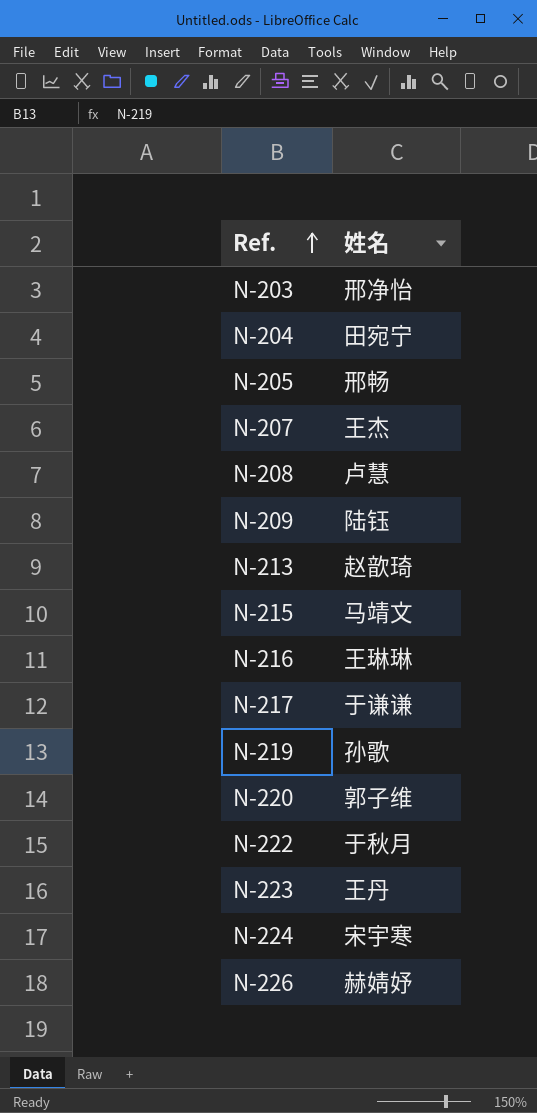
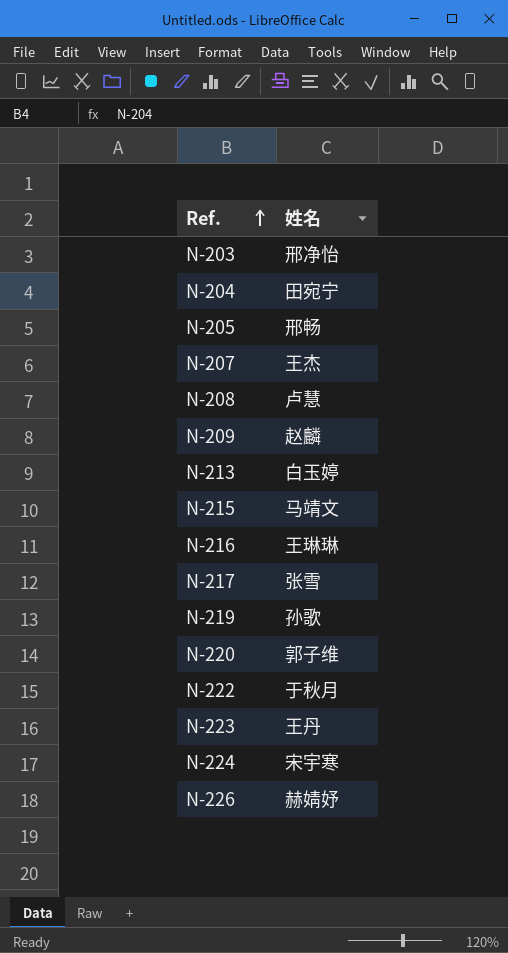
N-209 | 姓名: 陆钰 -> 赵麟
N-213 | 姓名: 赵歆琦 -> 白玉婷
N-217 | 姓名: 于谦谦 -> 张雪

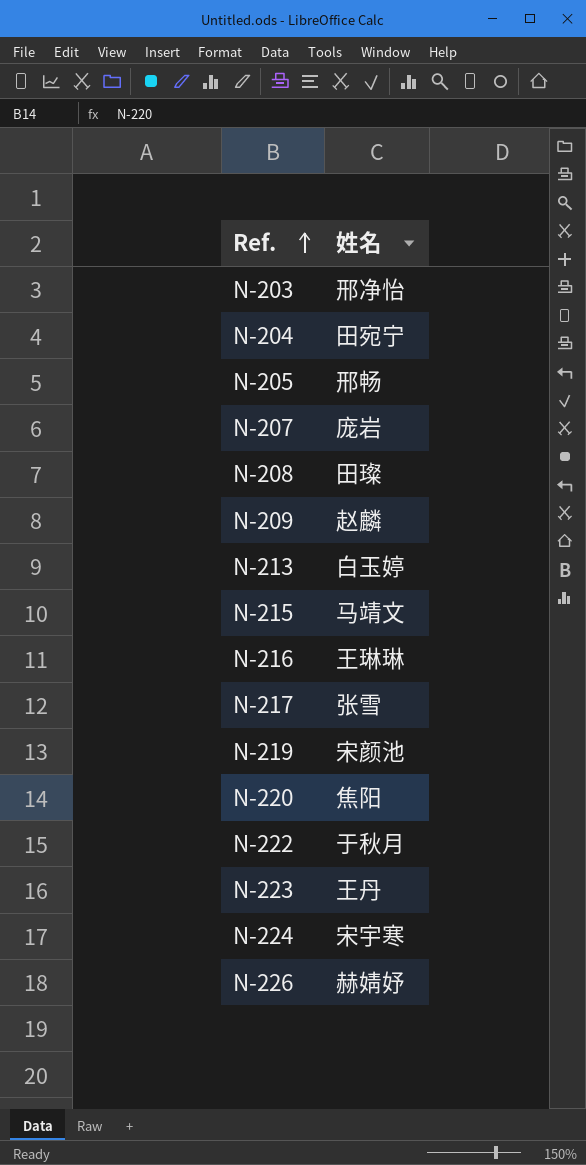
N-207 | 姓名: 王杰 -> 庞岩
N-208 | 姓名: 卢慧 -> 田璨
N-219 | 姓名: 孙歌 -> 宋颜池
N-220 | 姓名: 郭子维 -> 焦阳

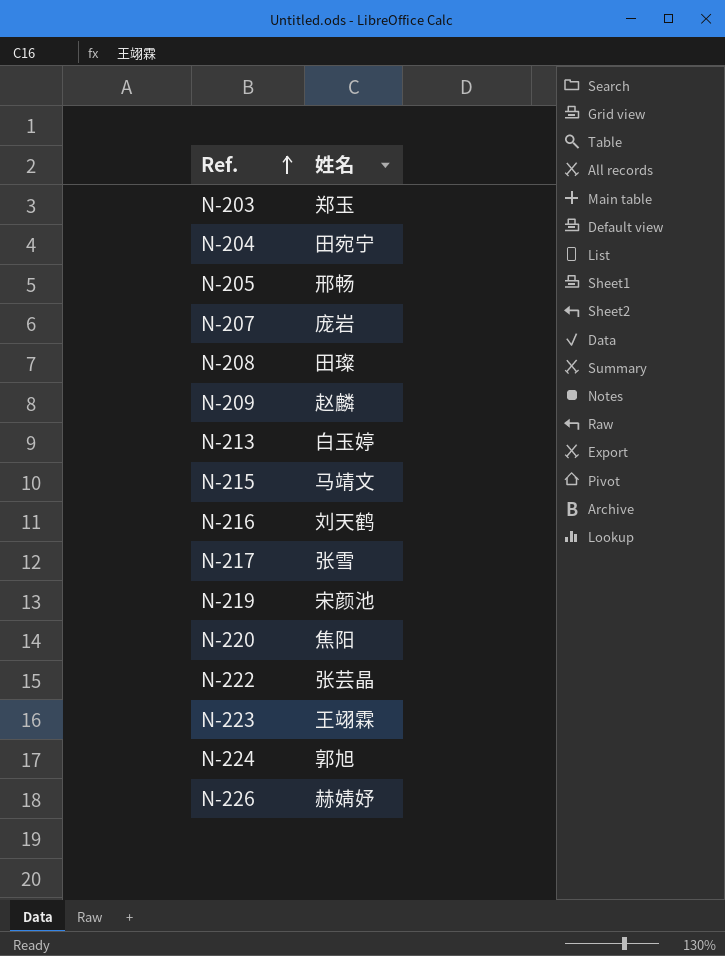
N-203 | 姓名: 邢净怡 -> 郑玉
N-216 | 姓名: 王琳琳 -> 刘天鹤
N-222 | 姓名: 于秋月 -> 张芸晶
N-223 | 姓名: 王丹 -> 王翊霖
N-224 | 姓名: 宋宇寒 -> 郭旭

